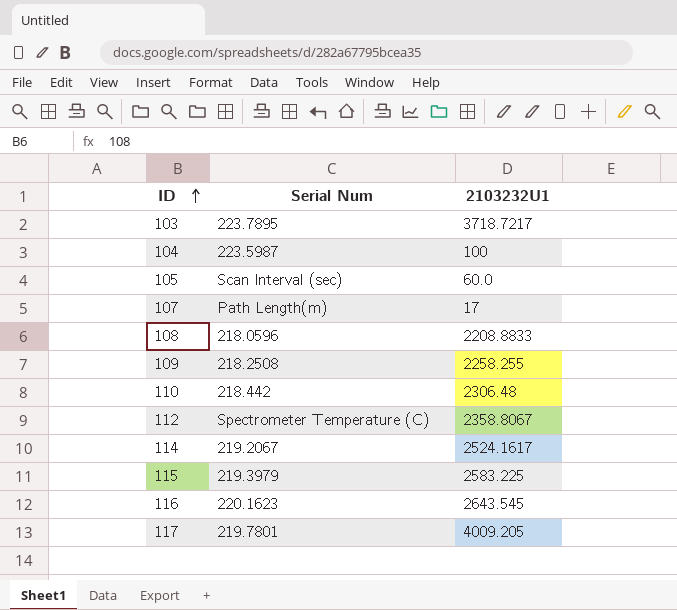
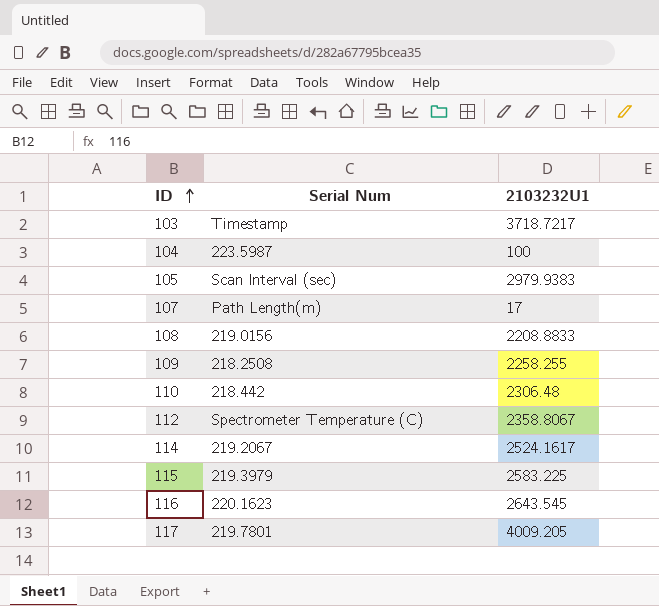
103 | Serial Num: 223.7895 -> Timestamp
105 | 2103232U1: 60.0 -> 2979.9383
108 | Serial Num: 218.0596 -> 219.0156

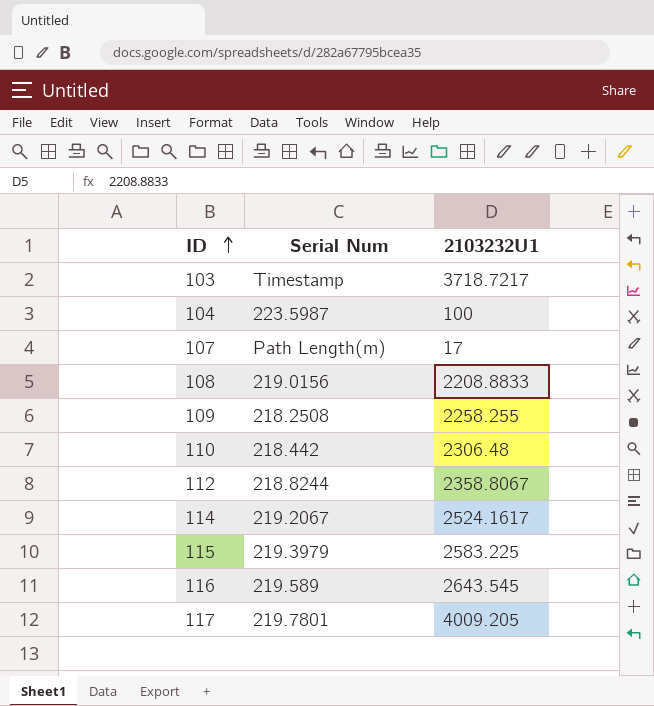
row 105: Scan Interval (sec) | 2979.9383 -> none
112 | Serial Num: Spectrometer Temperature (C) -> 218.8244
116 | Serial Num: 220.1623 -> 219.589

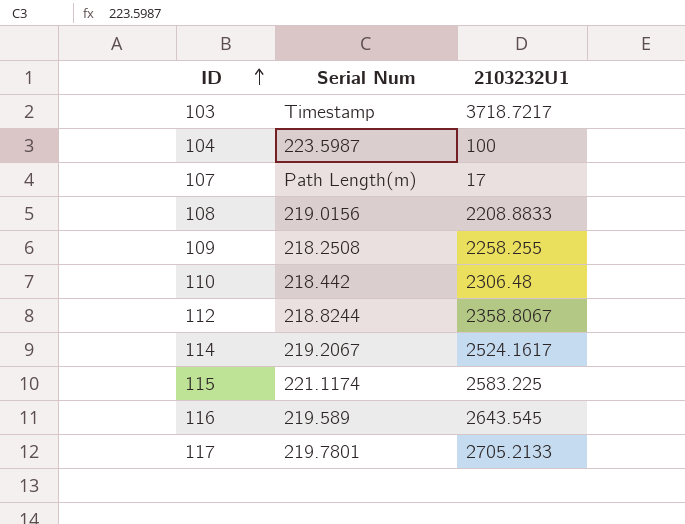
115 | Serial Num: 219.3979 -> 221.1174
117 | 2103232U1: 4009.205 -> 2705.2133

